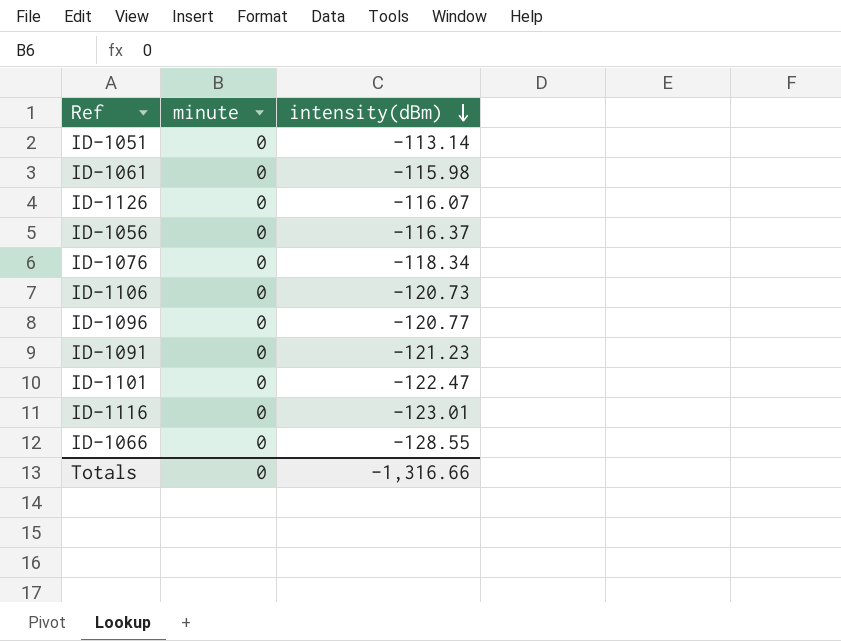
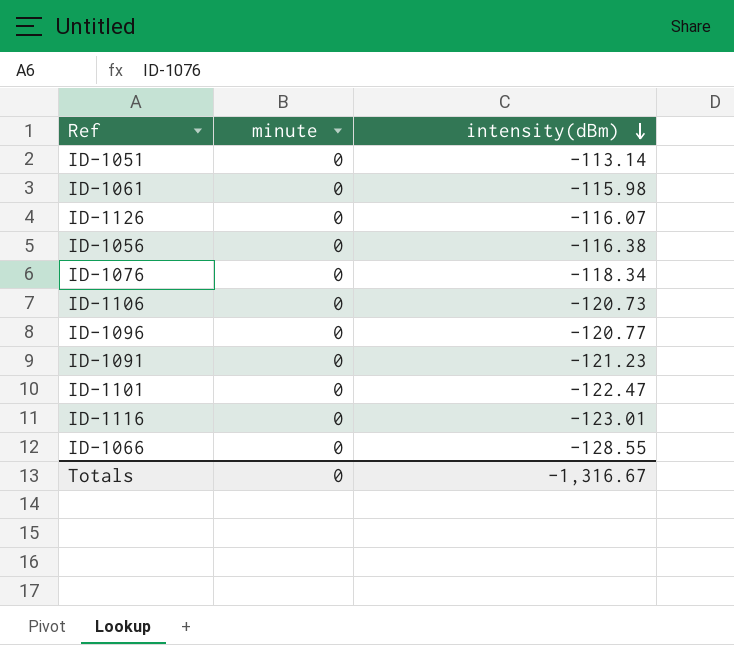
ID-1056 | intensity(dBm): -116.37 -> -116.38
Totals | intensity(dBm): -1,316.66 -> -1,316.67

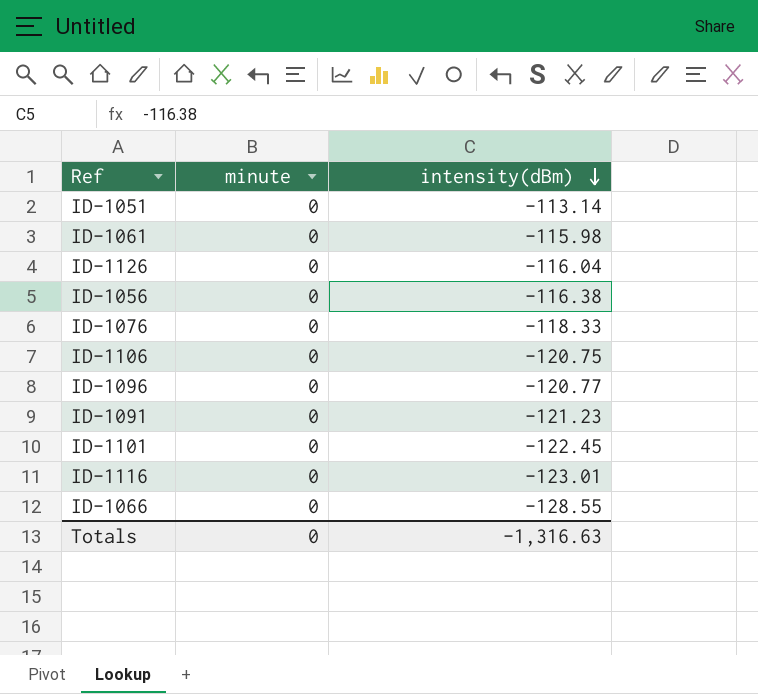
ID-1126 | intensity(dBm): -116.07 -> -116.04
ID-1076 | intensity(dBm): -118.34 -> -118.33
ID-1106 | intensity(dBm): -120.73 -> -120.75
ID-1101 | intensity(dBm): -122.47 -> -122.45
Totals | intensity(dBm): -1,316.67 -> -1,316.63

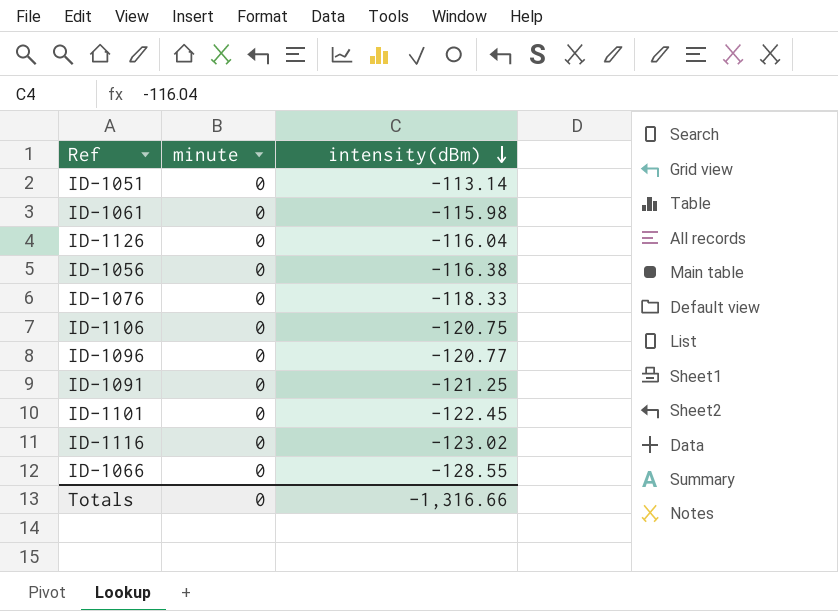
ID-1091 | intensity(dBm): -121.23 -> -121.25
ID-1116 | intensity(dBm): -123.01 -> -123.02
Totals | intensity(dBm): -1,316.63 -> -1,316.66

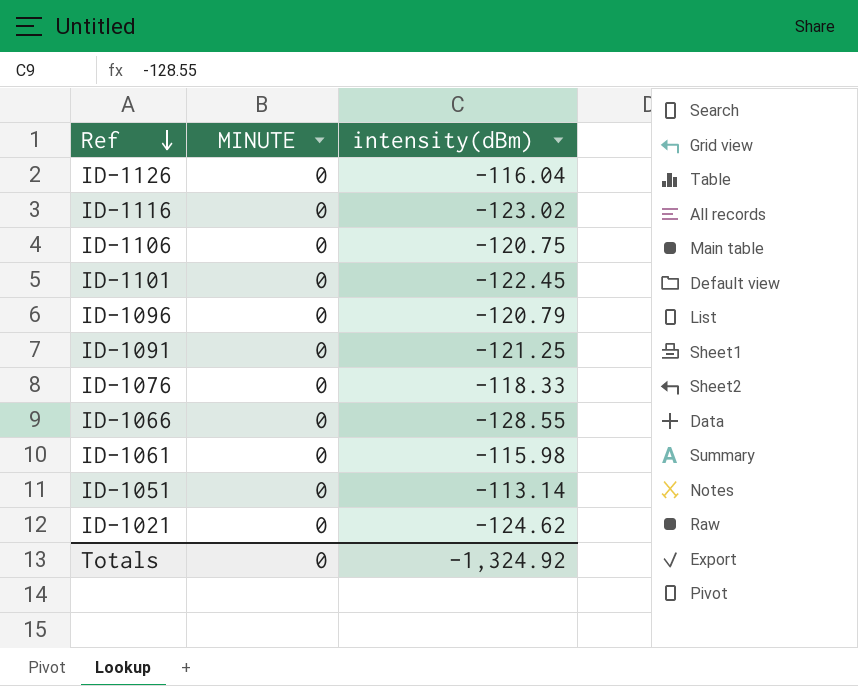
row order: intensity(dBm) descending -> Ref descending
column name: minute -> MINUTE
row ID-1056: 0 | -116.38 -> none
ID-1096 | intensity(dBm): -120.77 -> -120.79
row ID-1021: none -> 0 | -124.62
Totals | intensity(dBm): -1,316.66 -> -1,324.92

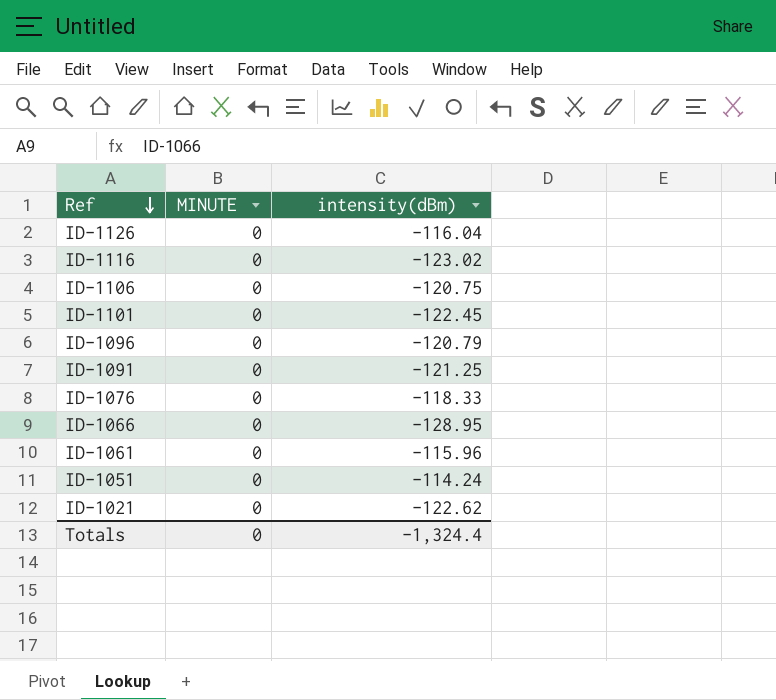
ID-1066 | intensity(dBm): -128.55 -> -128.95
ID-1061 | intensity(dBm): -115.98 -> -115.96
ID-1051 | intensity(dBm): -113.14 -> -114.24
ID-1021 | intensity(dBm): -124.62 -> -122.62
Totals | intensity(dBm): -1,324.92 -> -1,324.4

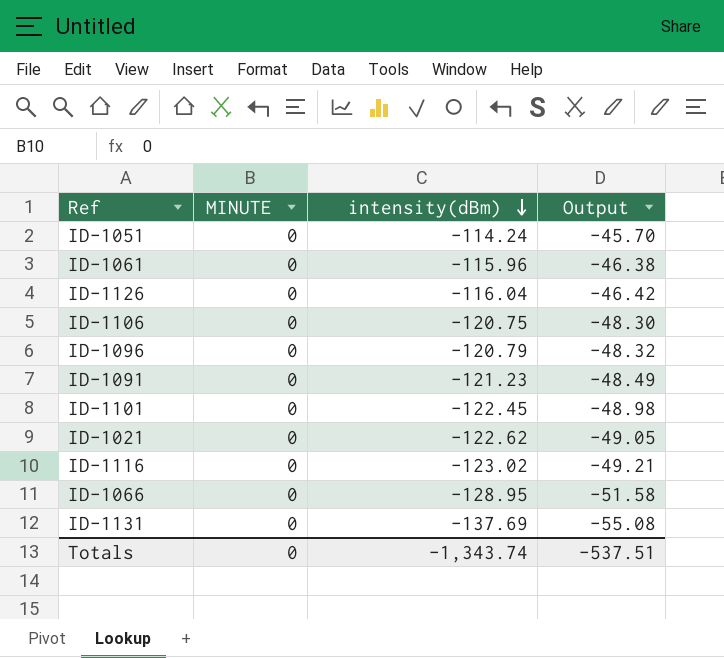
row order: Ref descending -> intensity(dBm) descending
column Output | formula: none -> [intensity(dBm)] * 0.4
row ID-1076: 0 | -118.33 -> none
ID-1091 | intensity(dBm): -121.25 -> -121.23
row ID-1131: none -> 0 | -137.69 | -55.08
Totals | intensity(dBm): -1,324.4 -> -1,343.74

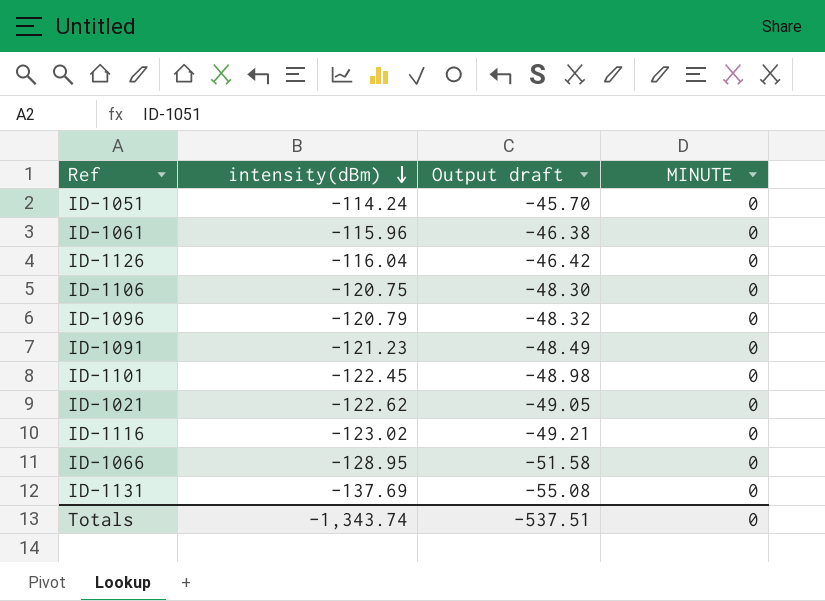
column name: Output -> Output draft
column MINUTE | position: 2 -> 4

